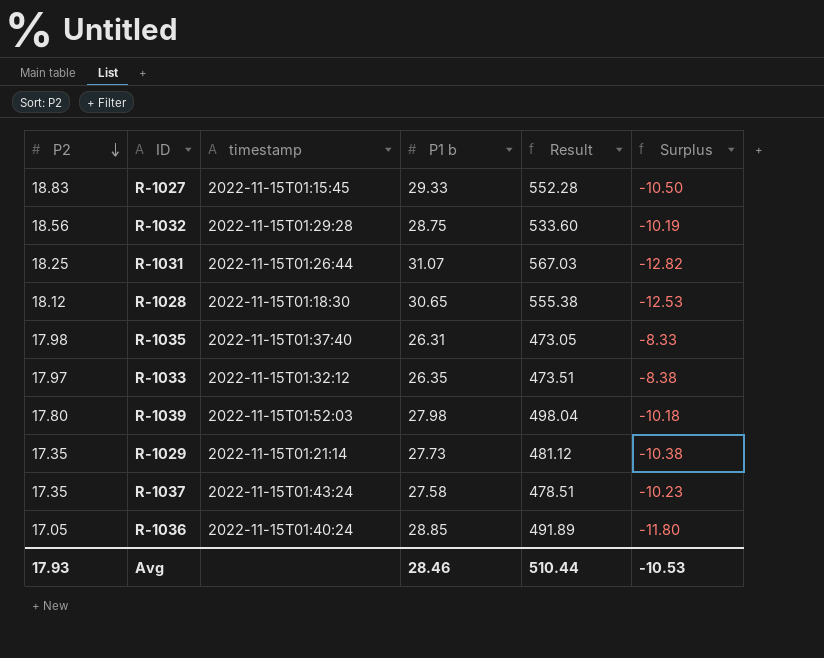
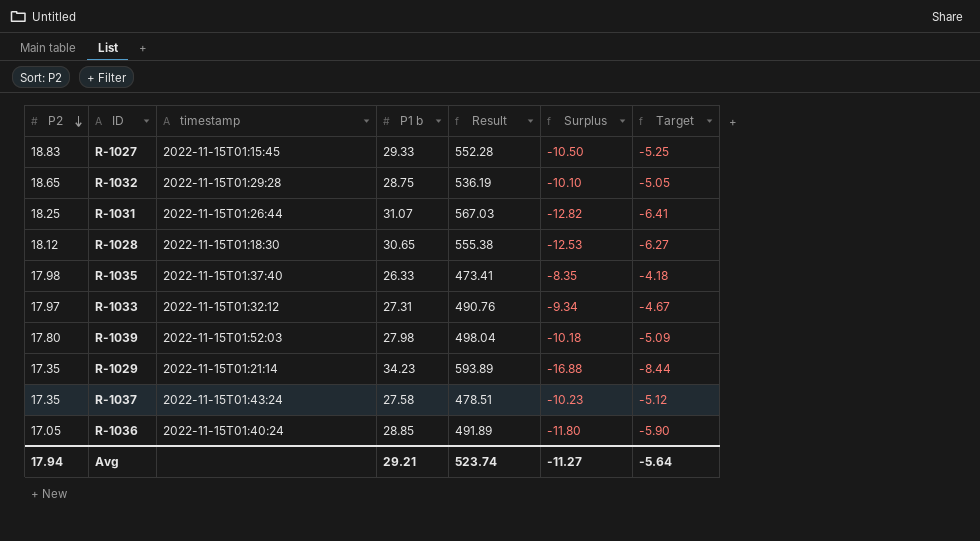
column Target | formula: none -> [Surplus] * 0.5
R-1032 | P2: 18.56 -> 18.65
R-1032 | Result: 533.60 -> 536.19
R-1032 | Surplus: -10.19 -> -10.10
R-1035 | P1 b: 26.31 -> 26.33
R-1035 | Result: 473.05 -> 473.41
R-1035 | Surplus: -8.33 -> -8.35
R-1033 | P1 b: 26.35 -> 27.31
R-1033 | Result: 473.51 -> 490.76
R-1033 | Surplus: -8.38 -> -9.34
R-1029 | P1 b: 27.73 -> 34.23
R-1029 | Result: 481.12 -> 593.89
R-1029 | Surplus: -10.38 -> -16.88
Avg | P2: 17.93 -> 17.94
Avg | P1 b: 28.46 -> 29.21
Avg | Result: 510.44 -> 523.74
Avg | Surplus: -10.53 -> -11.27

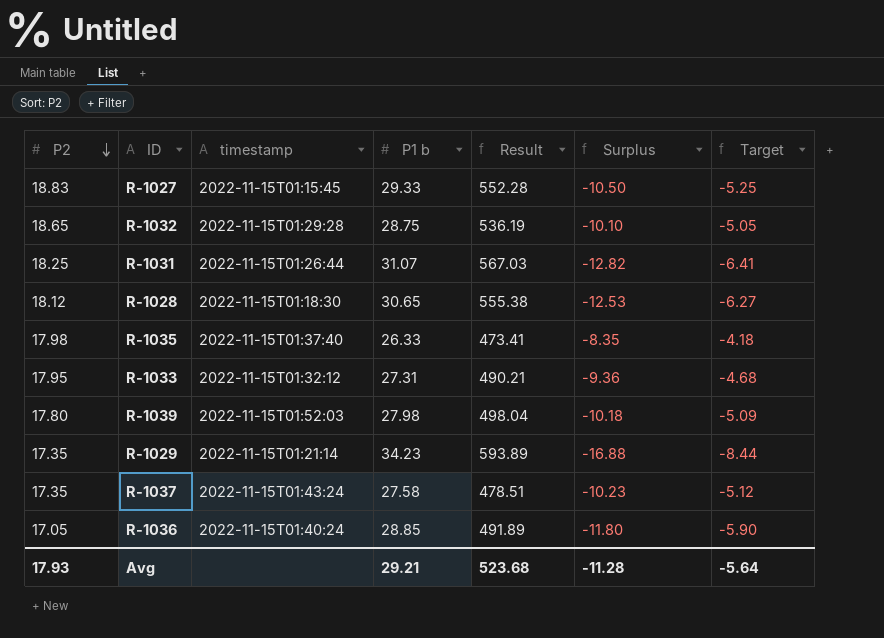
R-1033 | P2: 17.97 -> 17.95
R-1033 | Result: 490.76 -> 490.21
R-1033 | Surplus: -9.34 -> -9.36
R-1033 | Target: -4.67 -> -4.68
Avg | P2: 17.94 -> 17.93
Avg | Result: 523.74 -> 523.68
Avg | Surplus: -11.27 -> -11.28

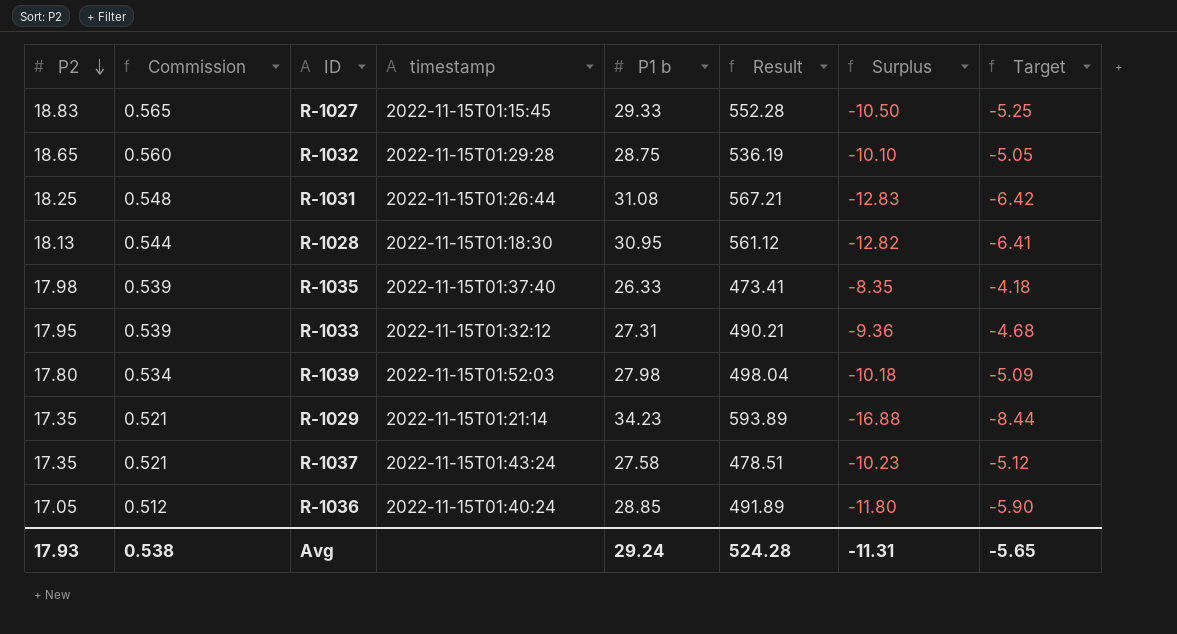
column Commission | formula: none -> [P2] * 0.03
R-1031 | P1 b: 31.07 -> 31.08
R-1031 | Result: 567.03 -> 567.21
R-1031 | Surplus: -12.82 -> -12.83
R-1031 | Target: -6.41 -> -6.42
R-1028 | P2: 18.12 -> 18.13
R-1028 | P1 b: 30.65 -> 30.95
R-1028 | Result: 555.38 -> 561.12
R-1028 | Surplus: -12.53 -> -12.82
R-1028 | Target: -6.27 -> -6.41
Avg | P1 b: 29.21 -> 29.24
Avg | Result: 523.68 -> 524.28
Avg | Surplus: -11.28 -> -11.31
Avg | Target: -5.64 -> -5.65

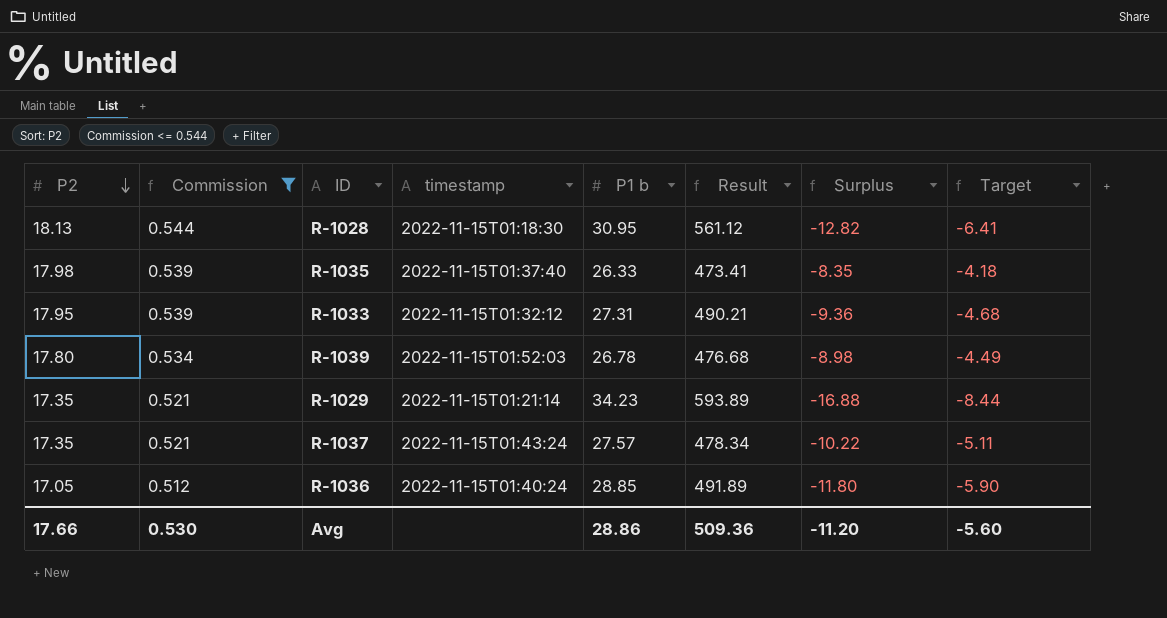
filter: none -> Commission <= 0.544
R-1039 | P1 b: 27.98 -> 26.78
R-1039 | Result: 498.04 -> 476.68
R-1039 | Surplus: -10.18 -> -8.98
R-1039 | Target: -5.09 -> -4.49
R-1037 | P1 b: 27.58 -> 27.57
R-1037 | Result: 478.51 -> 478.34
R-1037 | Surplus: -10.23 -> -10.22
R-1037 | Target: -5.12 -> -5.11
Avg | P2: 17.93 -> 17.66
Avg | Commission: 0.538 -> 0.530
Avg | P1 b: 29.24 -> 28.86
Avg | Result: 524.28 -> 509.36
Avg | Surplus: -11.31 -> -11.20
Avg | Target: -5.65 -> -5.60

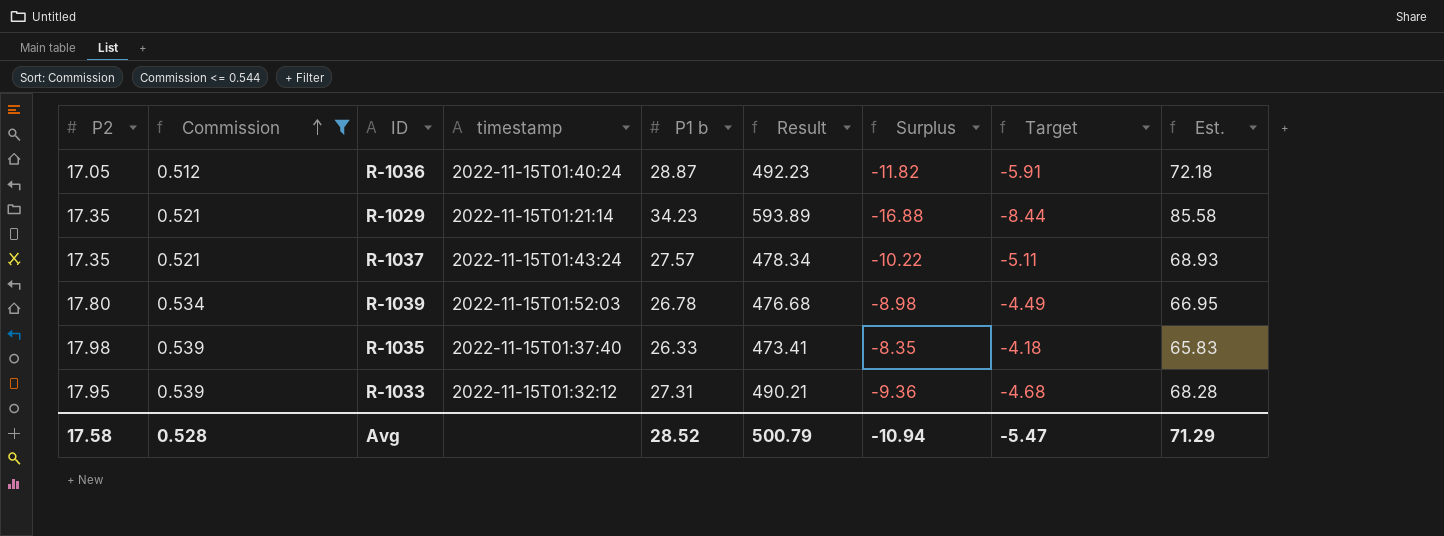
row order: P2 descending -> Commission ascending
column Est. | formula: none -> [P1 b] * 2.5
row R-1028: 18.13 | 0.544 | 2022-11-15T01:18:30 | 30.95 | 561.12 | -12.82 | -6.41 -> none
R-1036 | P1 b: 28.85 -> 28.87
R-1036 | Result: 491.89 -> 492.23
R-1036 | Surplus: -11.80 -> -11.82
R-1036 | Target: -5.90 -> -5.91
Avg | P2: 17.66 -> 17.58
Avg | Commission: 0.530 -> 0.528
Avg | P1 b: 28.86 -> 28.52
Avg | Result: 509.36 -> 500.79
Avg | Surplus: -11.20 -> -10.94
Avg | Target: -5.60 -> -5.47

